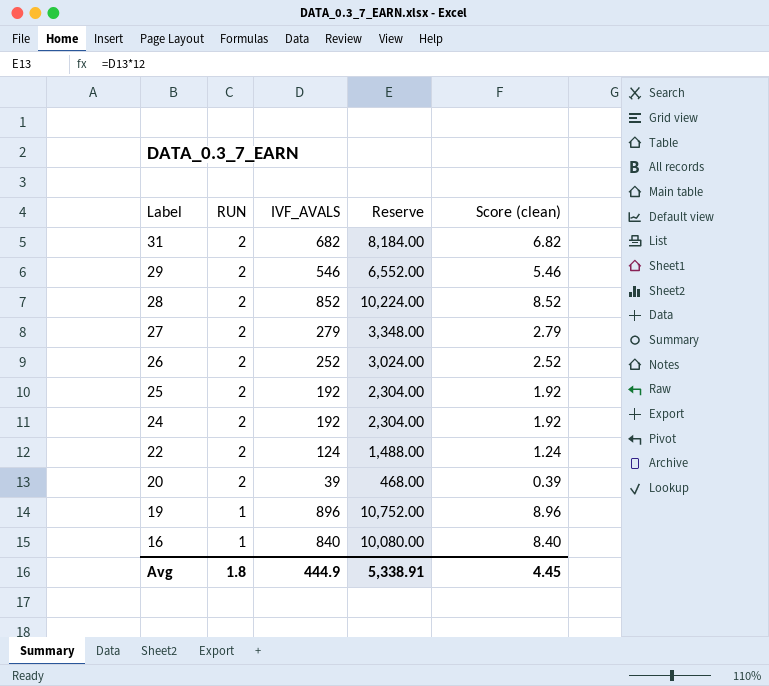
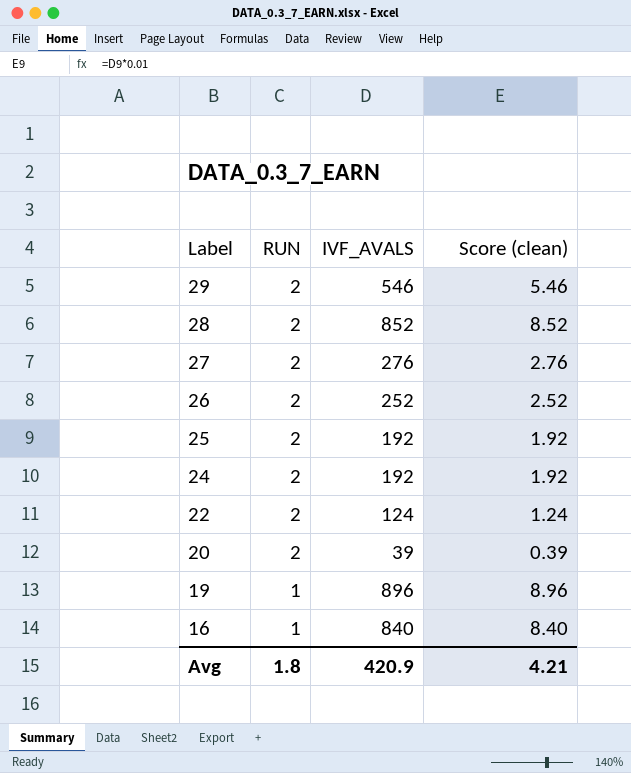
column Reserve | formula: [IVF_AVALS] * 12 -> none
row 31: 2 | 682 | 8,184.00 | 6.82 -> none
27 | IVF_AVALS: 279 -> 276
27 | Score (clean): 2.79 -> 2.76
Avg | IVF_AVALS: 444.9 -> 420.9
Avg | Score (clean): 4.45 -> 4.21

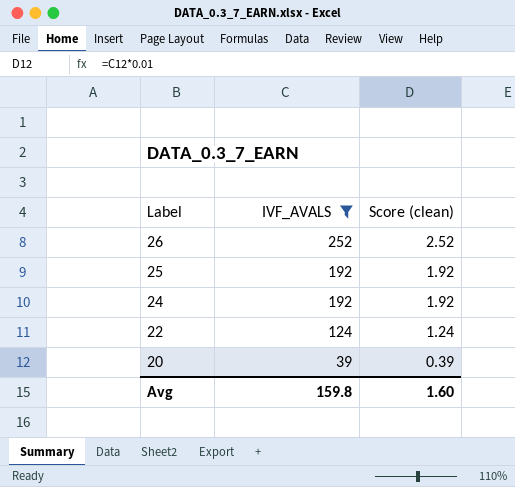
filter: none -> IVF_AVALS <= 252
column RUN | position: 2 -> none
Avg | IVF_AVALS: 420.9 -> 159.8
Avg | Score (clean): 4.21 -> 1.60

